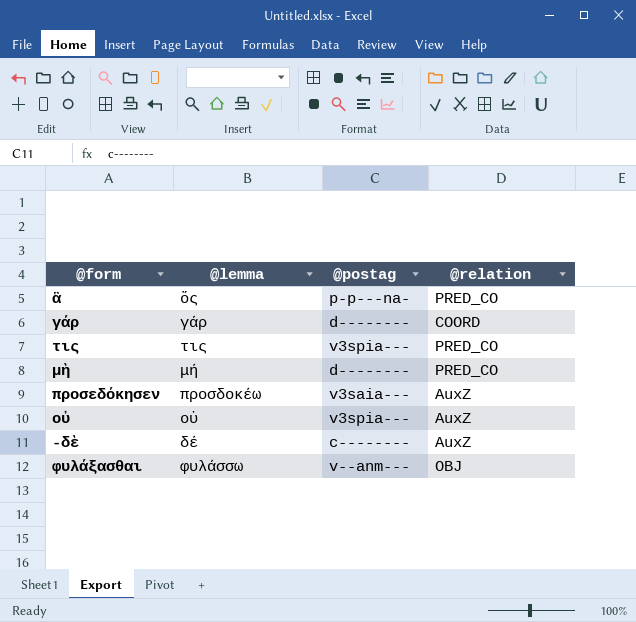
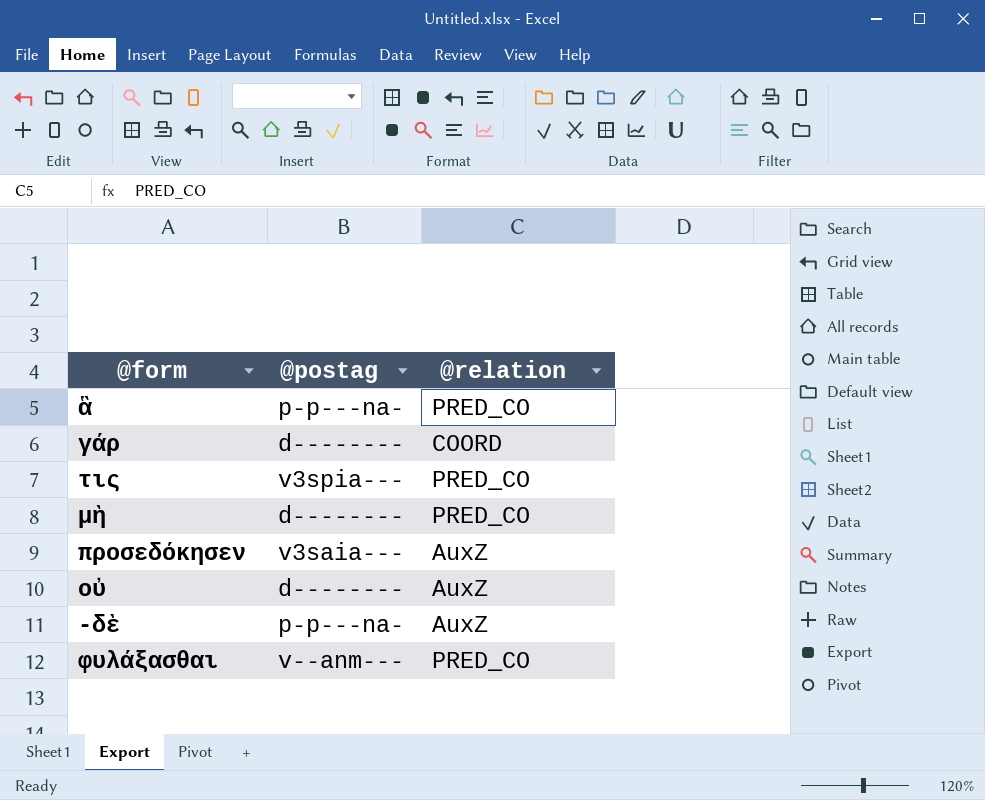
column @lemma | position: 2 -> none
οὐ | @postag: v3spia--- -> d--------
-δὲ | @postag: c-------- -> p-p---na-
φυλάξασθαι | @relation: OBJ -> PRED_CO

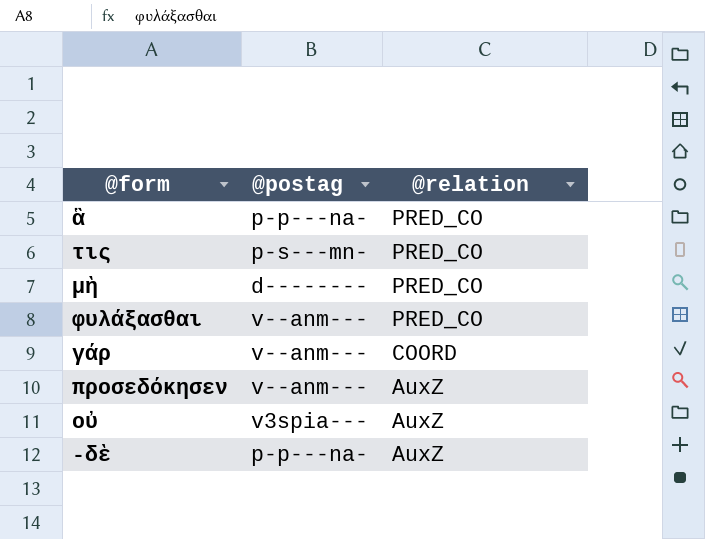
row order: none -> @relation descending
τις | @postag: v3spia--- -> p-s---mn-
γάρ | @postag: d-------- -> v--anm---
προσεδόκησεν | @postag: v3saia--- -> v--anm---
οὐ | @postag: d-------- -> v3spia---

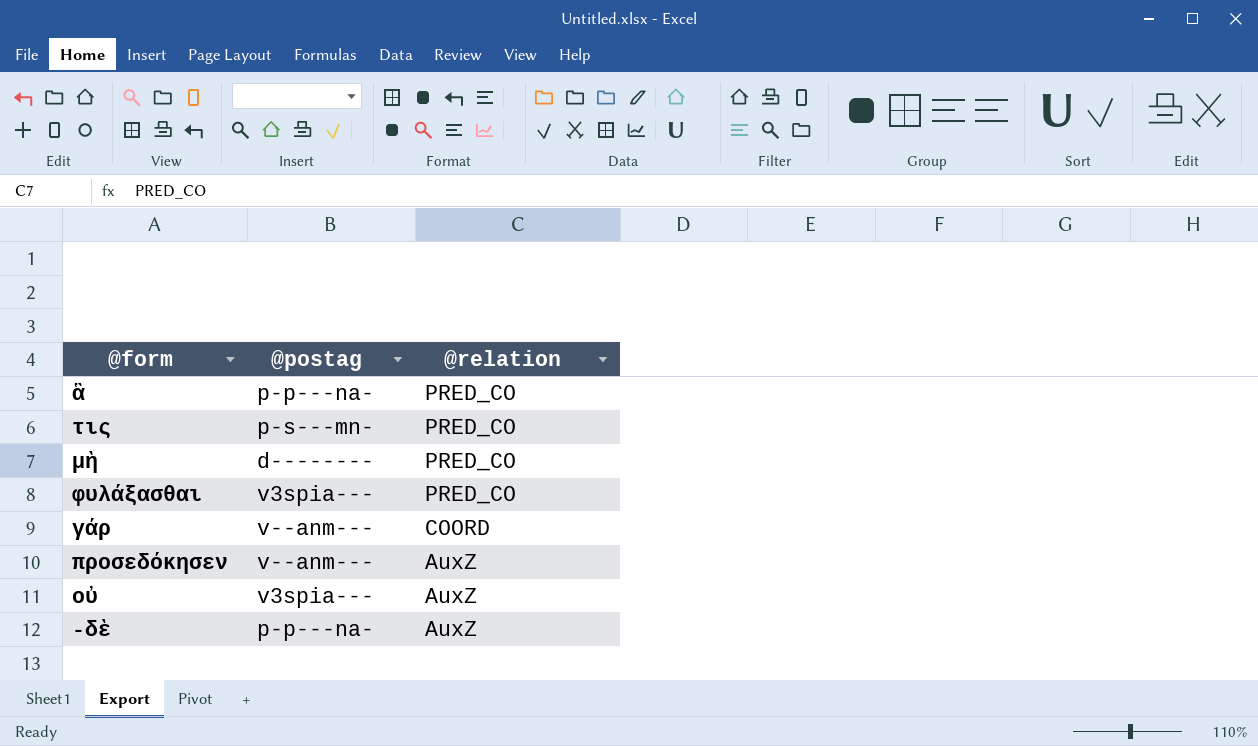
φυλάξασθαι | @postag: v--anm--- -> v3spia---

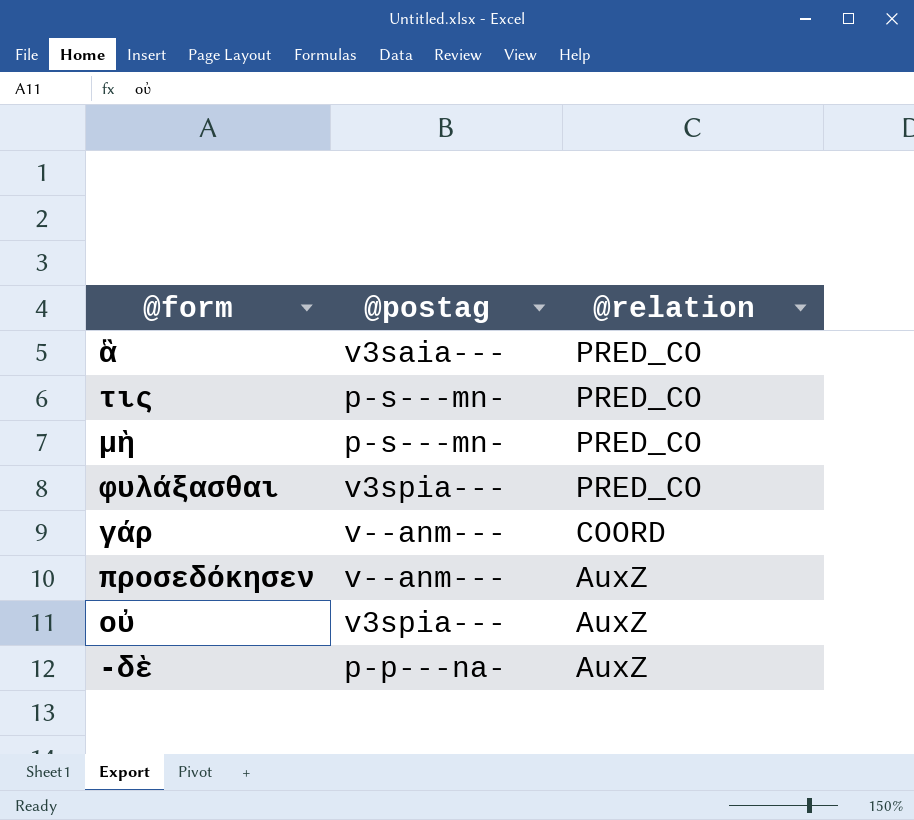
ἃ | @postag: p-p---na- -> v3saia---
μὴ | @postag: d-------- -> p-s---mn-

